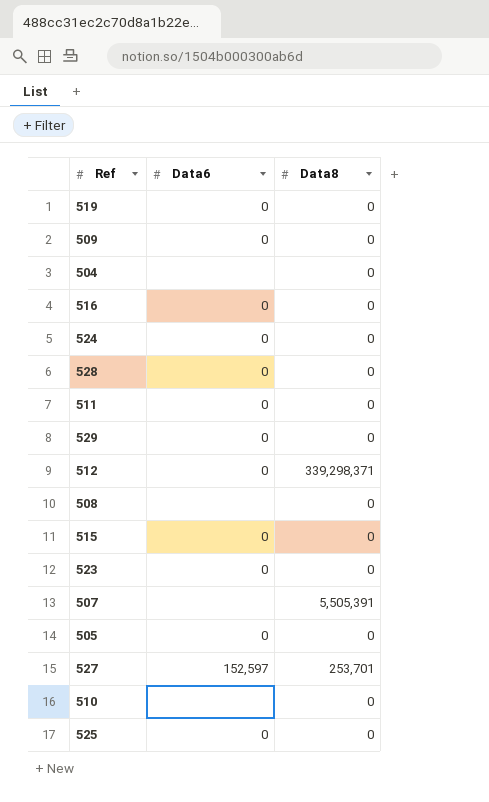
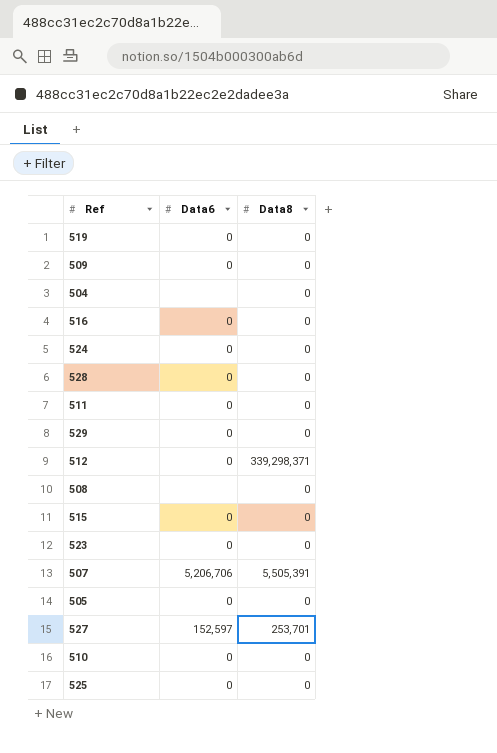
507 | Data6: none -> 5,206,706
510 | Data6: none -> 0

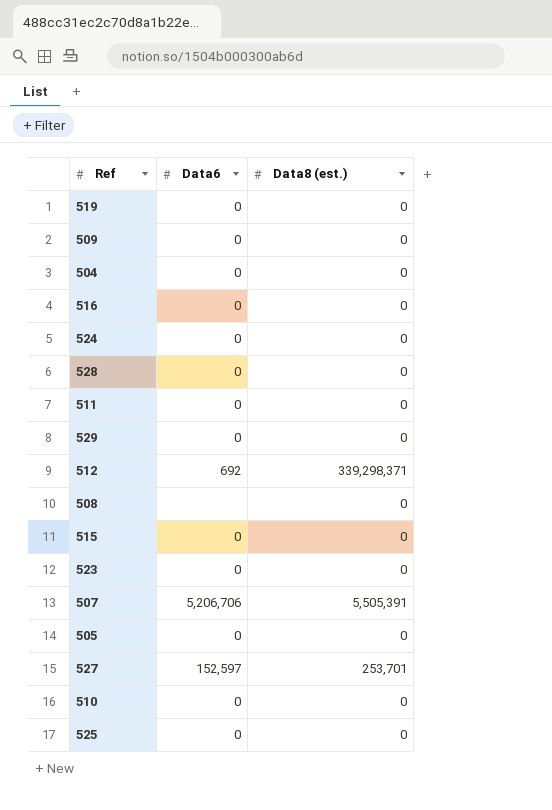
column name: Data8 -> Data8 (est.)
504 | Data6: none -> 0
512 | Data6: 0 -> 692

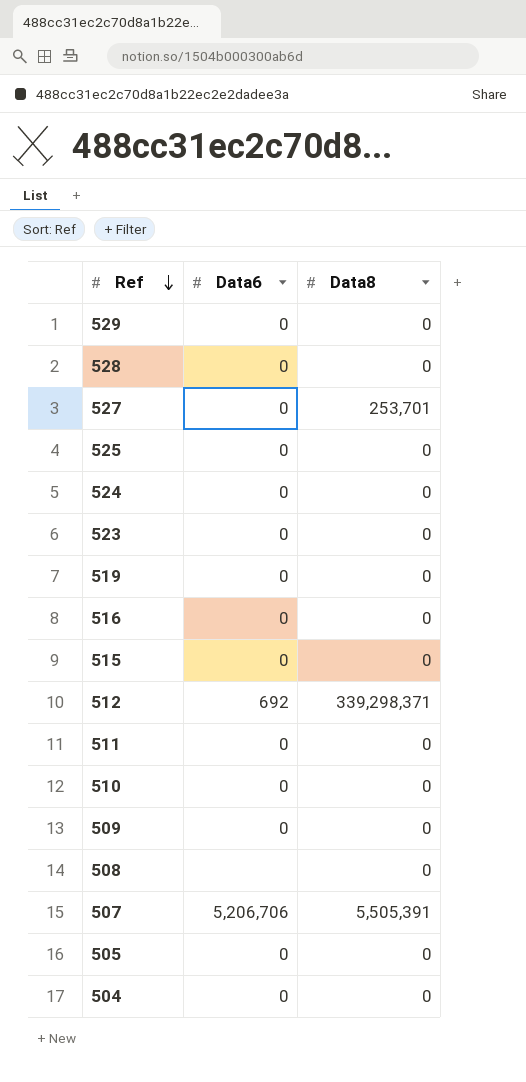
row order: none -> Ref descending
column name: Data8 (est.) -> Data8
527 | Data6: 152,597 -> 0

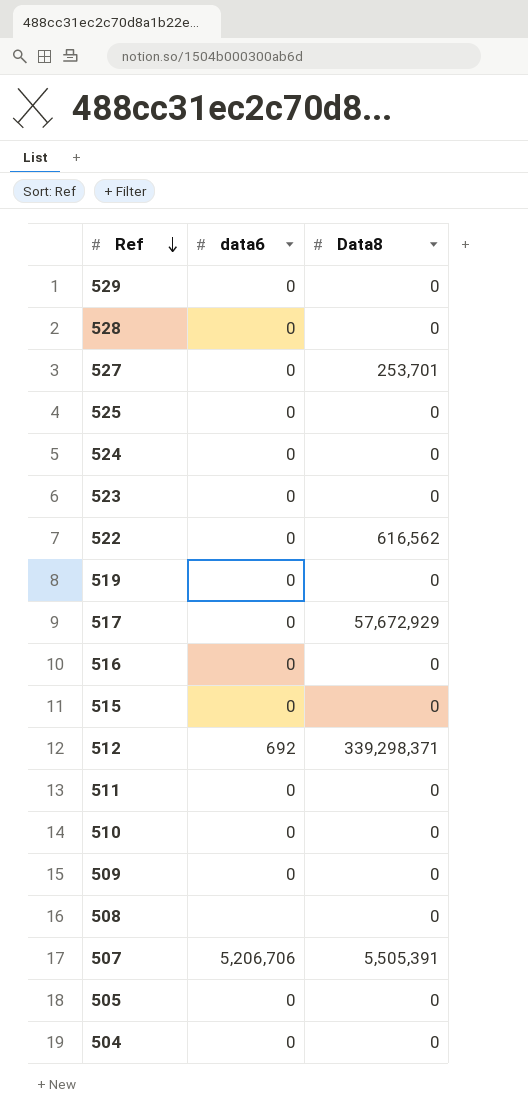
column name: Data6 -> data6
row 522: none -> 0 | 616,562
row 517: none -> 0 | 57,672,929

